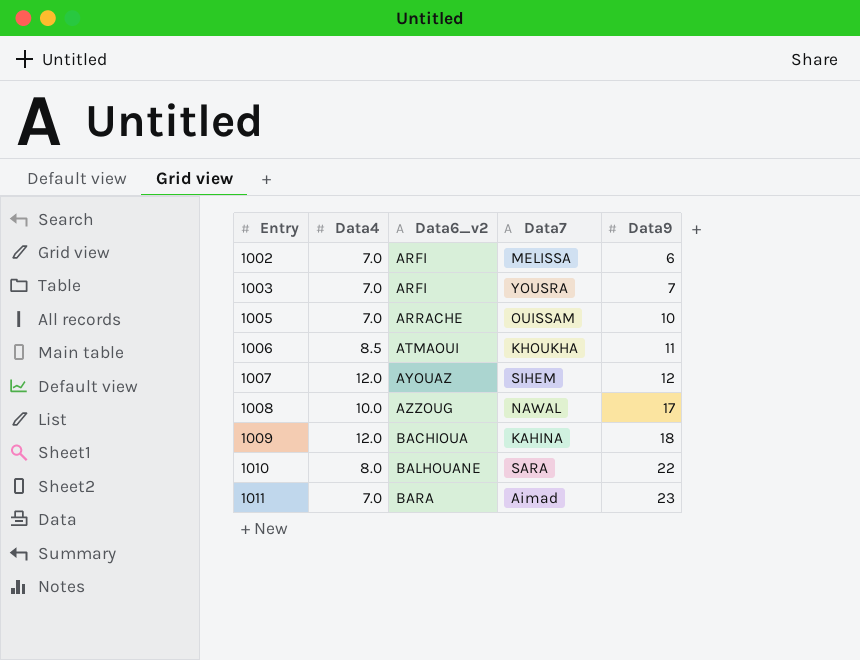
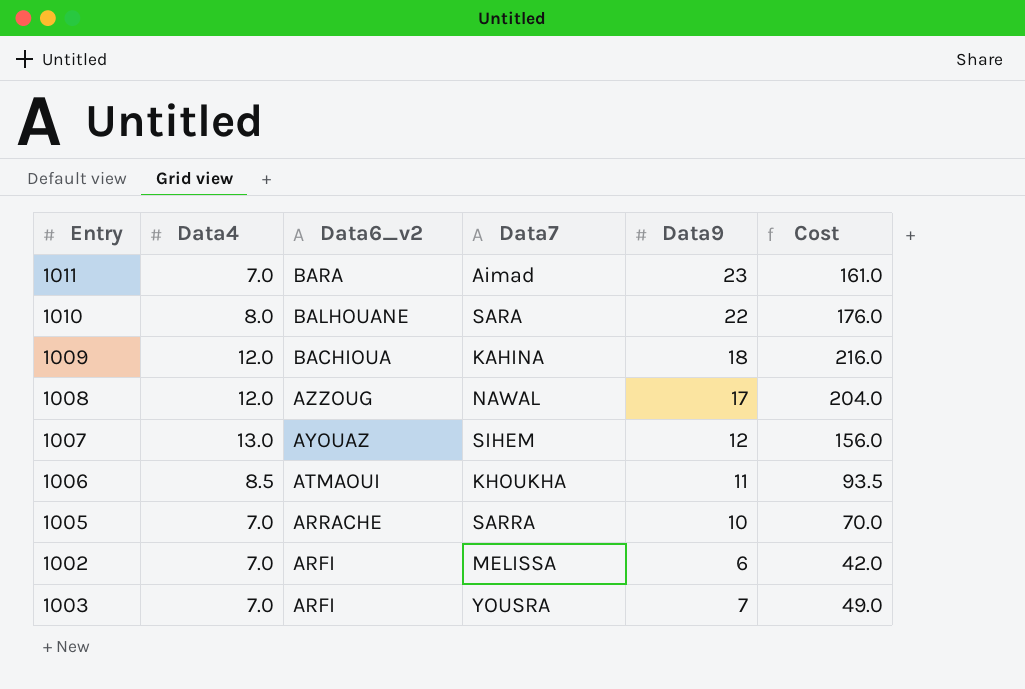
row order: Entry ascending -> Data6_v2 descending
column Cost | formula: none -> [Data4] * [Data9]
1008 | Data4: 10.0 -> 12.0
1007 | Data4: 12.0 -> 13.0
1005 | Data7: OUISSAM -> SARRA

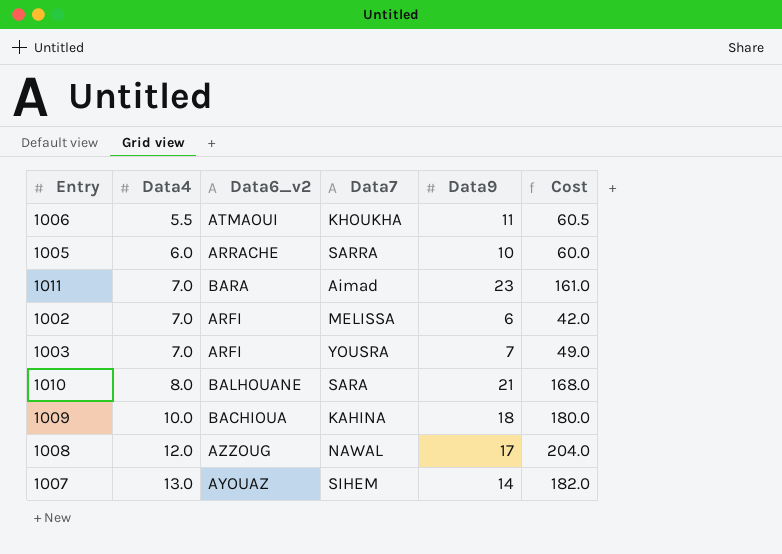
row order: Data6_v2 descending -> Data4 ascending
1006 | Data4: 8.5 -> 5.5
1006 | Cost: 93.5 -> 60.5
1005 | Data4: 7.0 -> 6.0
1005 | Cost: 70.0 -> 60.0
1010 | Data9: 22 -> 21
1010 | Cost: 176.0 -> 168.0
1009 | Data4: 12.0 -> 10.0
1009 | Cost: 216.0 -> 180.0
1007 | Data9: 12 -> 14
1007 | Cost: 156.0 -> 182.0

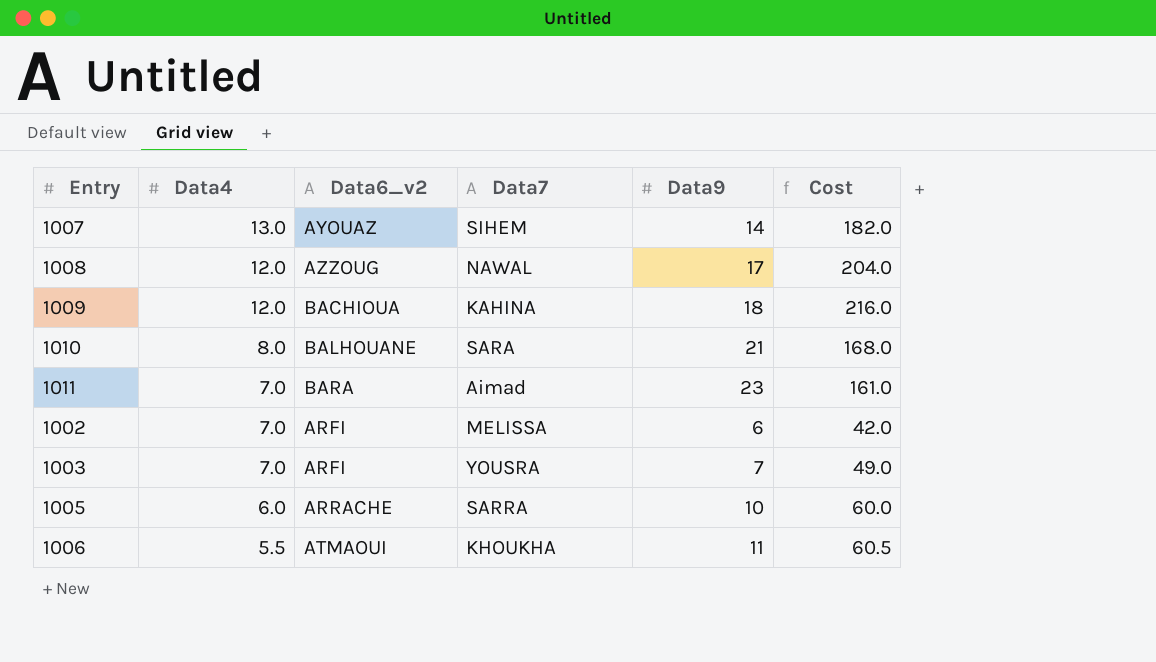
row order: Data4 ascending -> Data4 descending
1009 | Data4: 10.0 -> 12.0
1009 | Cost: 180.0 -> 216.0

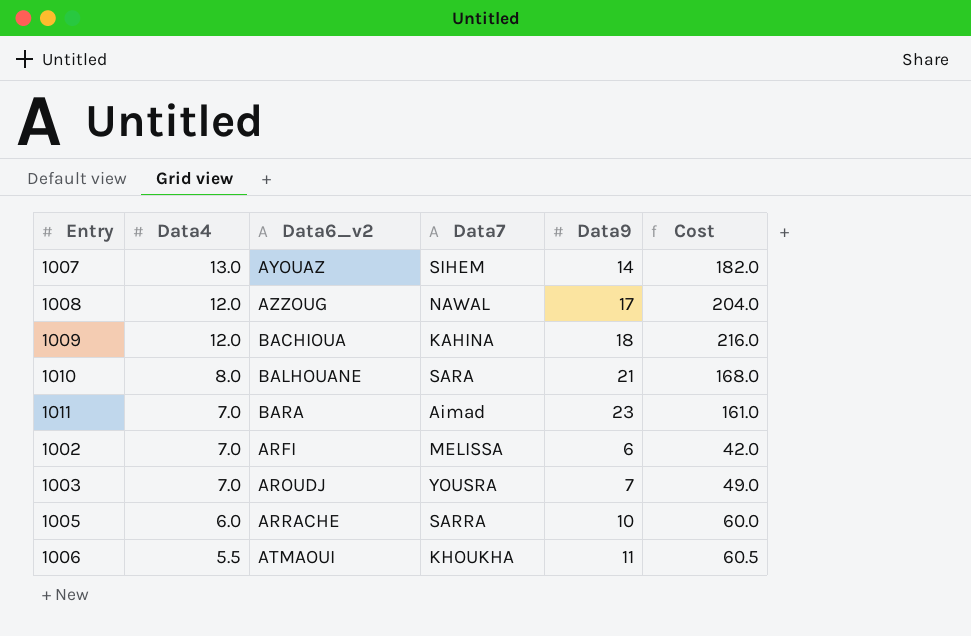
1003 | Data6_v2: ARFI -> AROUDJ

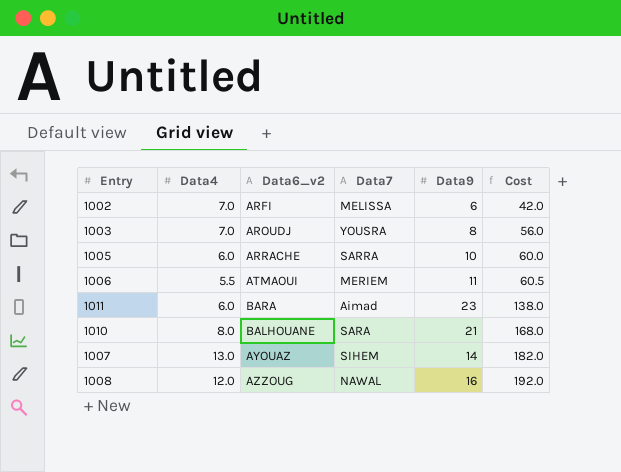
row order: Data4 descending -> Cost ascending
row 1009: 12.0 | BACHIOUA | KAHINA | 18 | 216.0 -> none
1003 | Data9: 7 -> 8
1003 | Cost: 49.0 -> 56.0
1006 | Data7: KHOUKHA -> MERIEM
1011 | Data4: 7.0 -> 6.0
1011 | Cost: 161.0 -> 138.0
1008 | Data9: 17 -> 16
1008 | Cost: 204.0 -> 192.0

